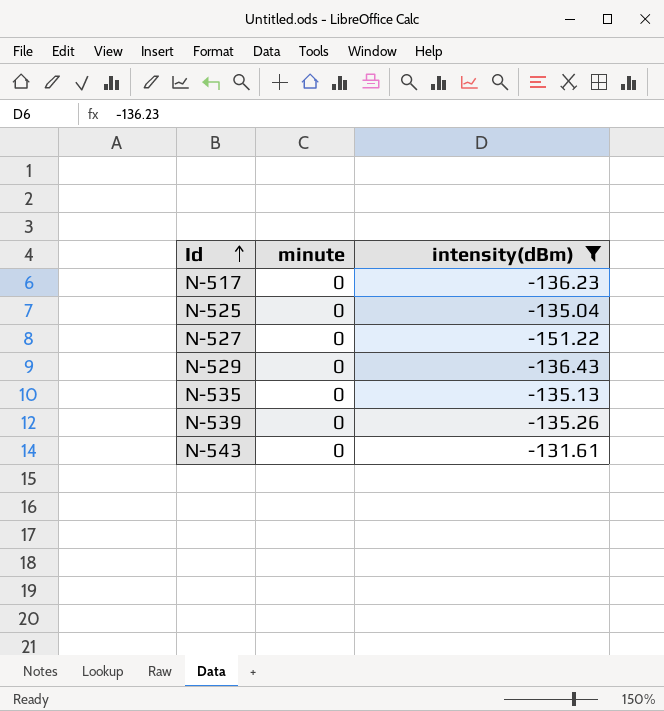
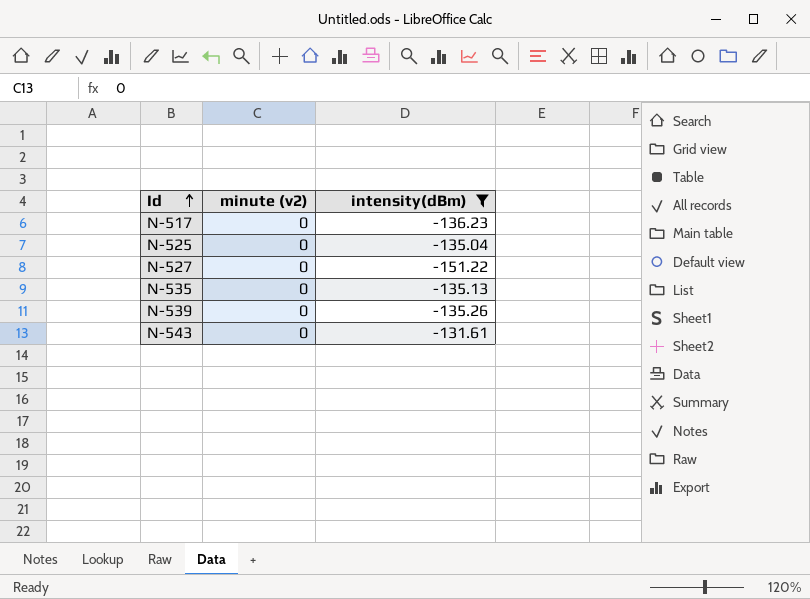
column name: minute -> minute (v2)
row N-529: 0 | -136.43 -> none

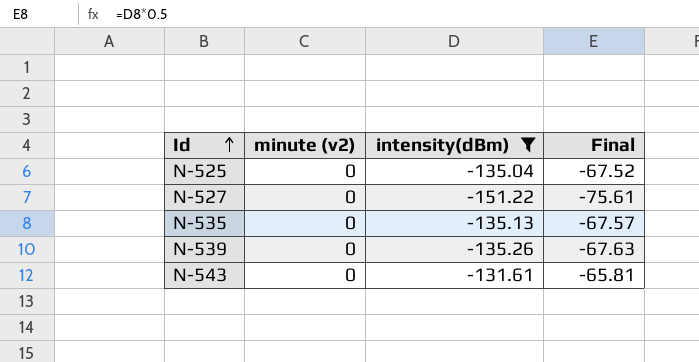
column Final | formula: none -> [intensity(dBm)] * 0.5
row N-517: 0 | -136.23 -> none

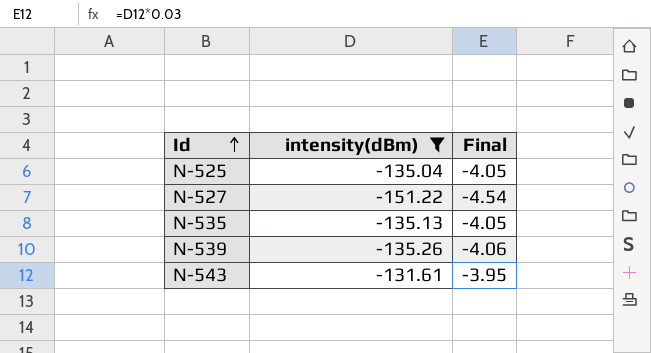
column minute (v2) | position: 2 -> none
column Final | formula: [intensity(dBm)] * 0.5 -> [intensity(dBm)] * 0.03

